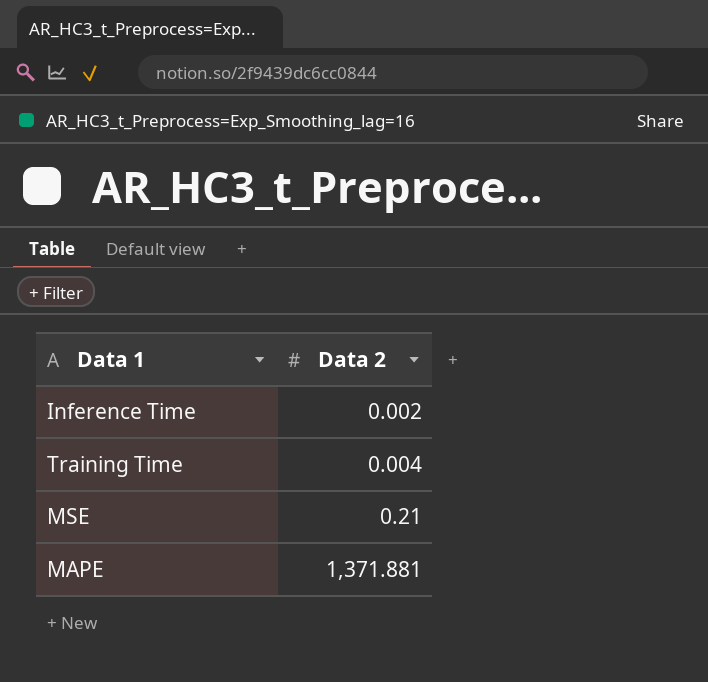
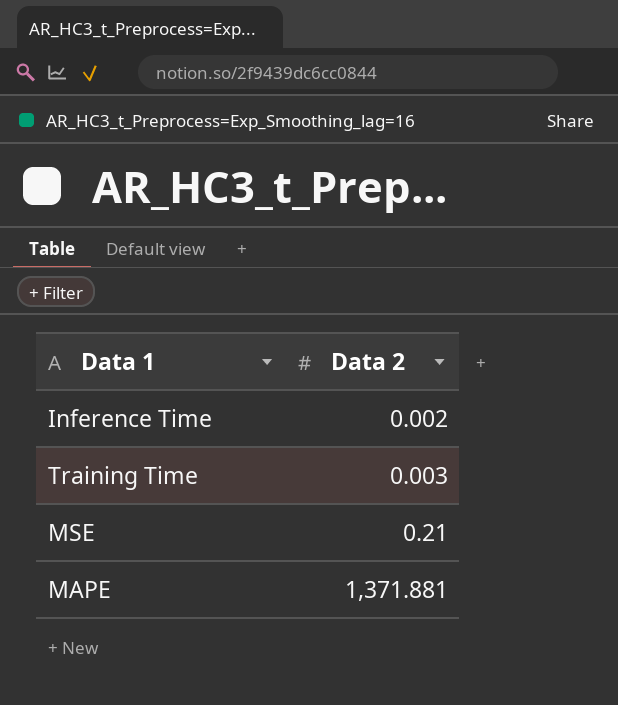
Training Time | Data 2: 0.004 -> 0.003

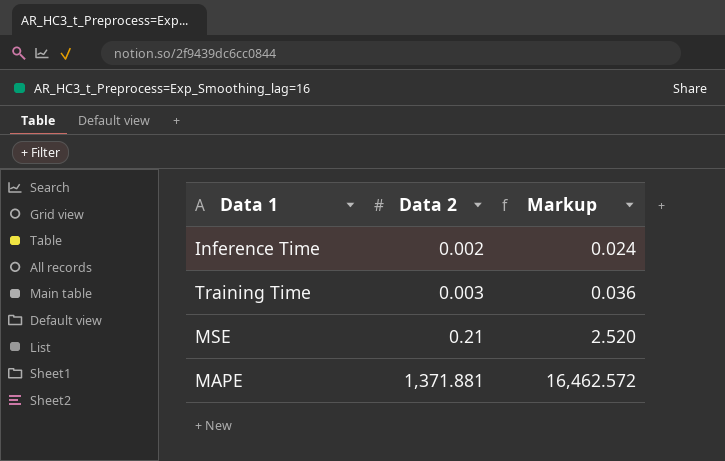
column Markup | formula: none -> [Data 2] * 12

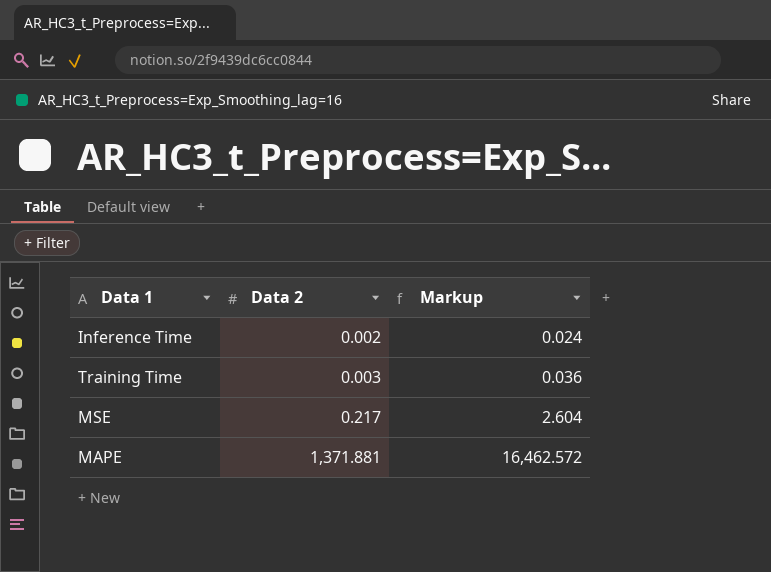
MSE | Data 2: 0.21 -> 0.217
MSE | Markup: 2.520 -> 2.604

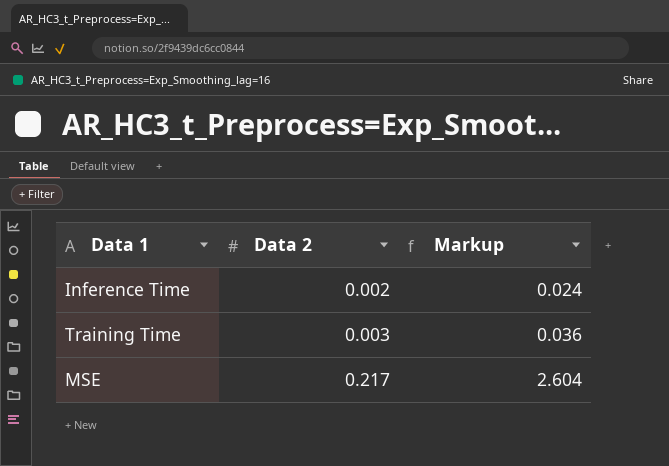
row MAPE: 1,371.881 | 16,462.572 -> none

